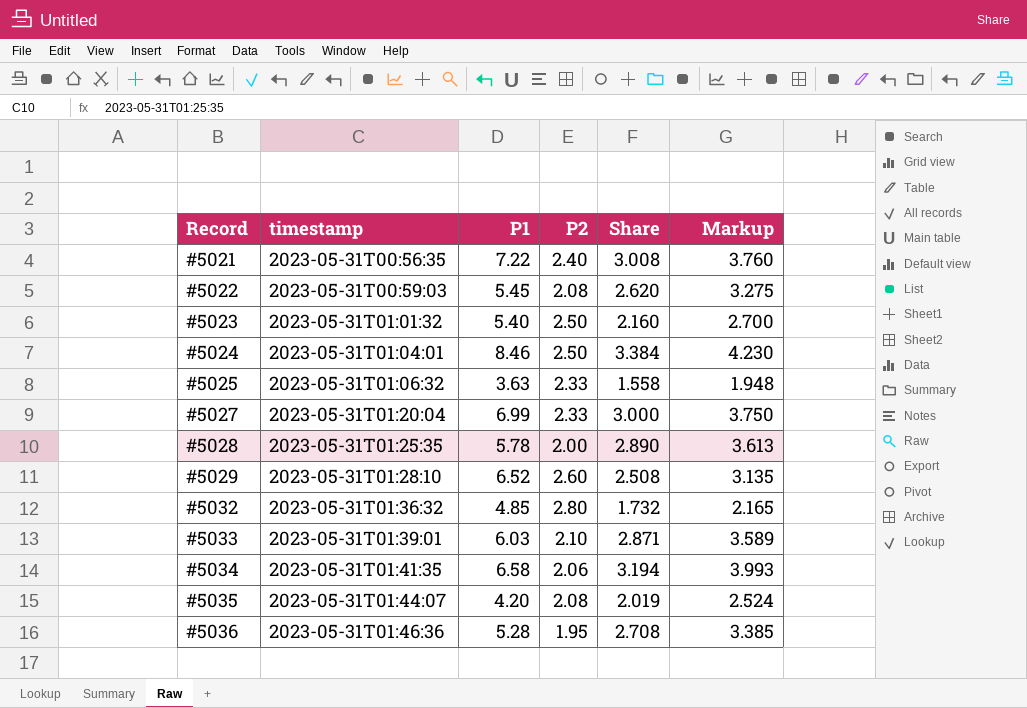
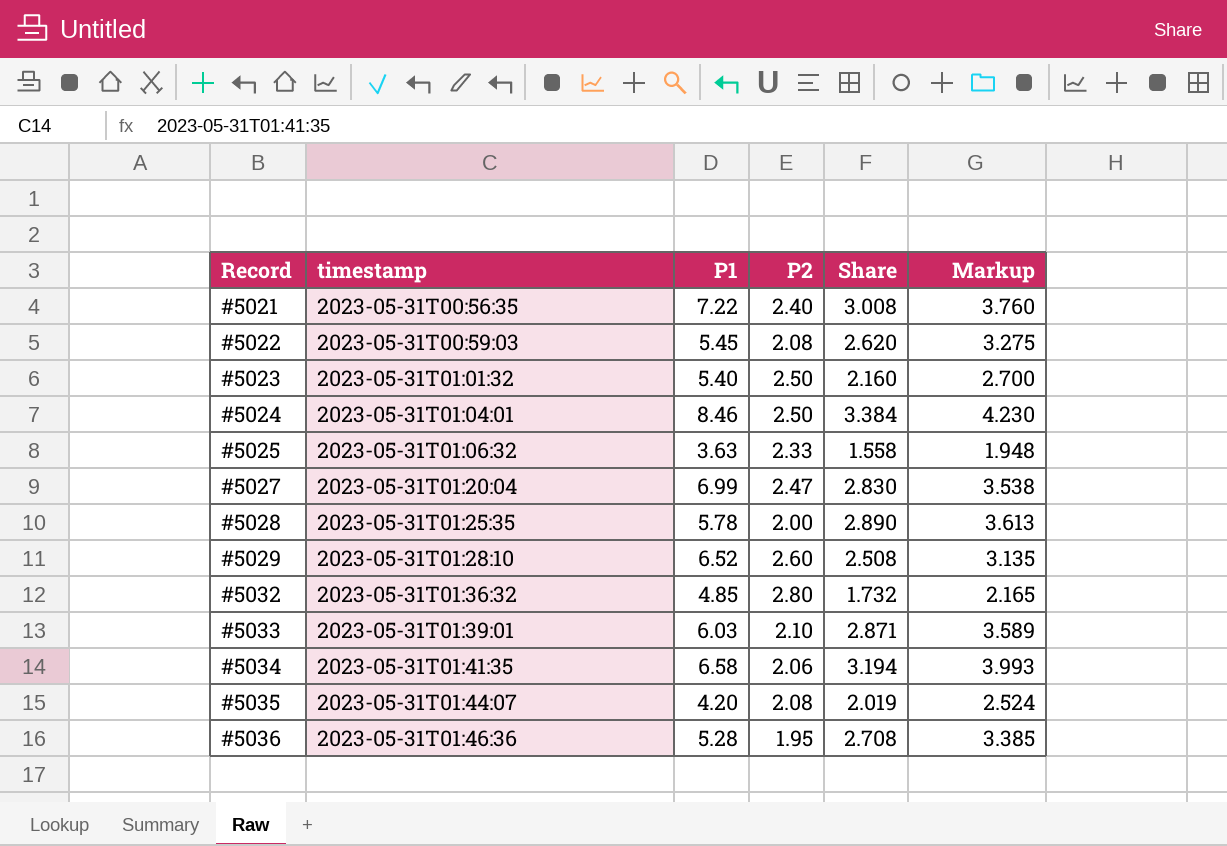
#5027 | P2: 2.33 -> 2.47
#5027 | Share: 3.000 -> 2.830
#5027 | Markup: 3.750 -> 3.538

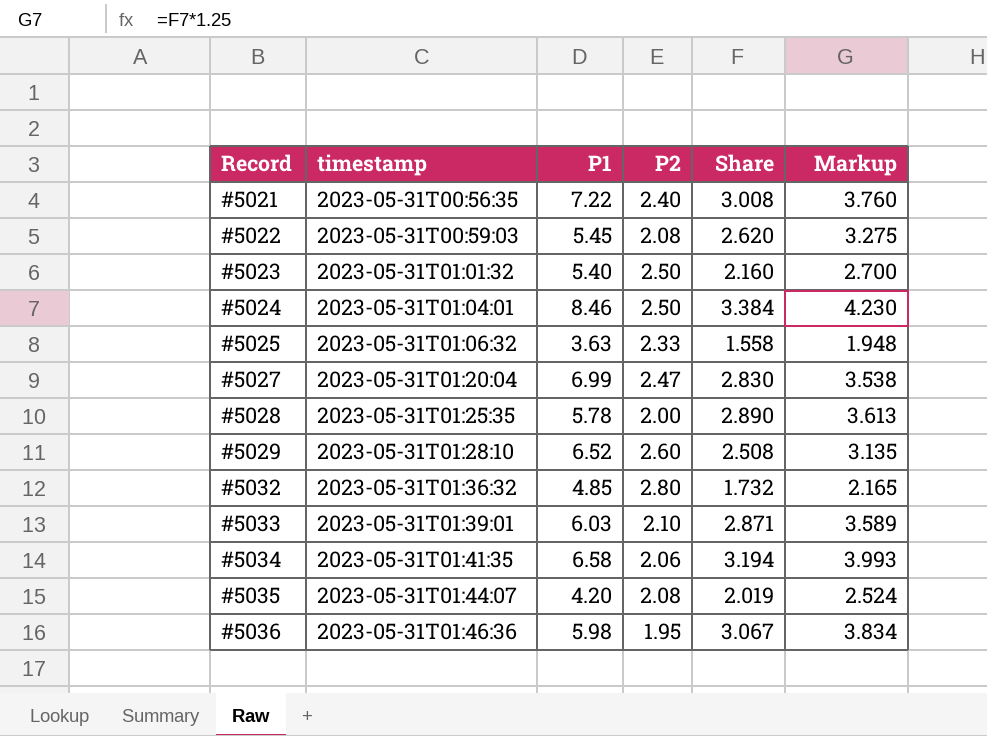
#5036 | P1: 5.28 -> 5.98
#5036 | Share: 2.708 -> 3.067
#5036 | Markup: 3.385 -> 3.834

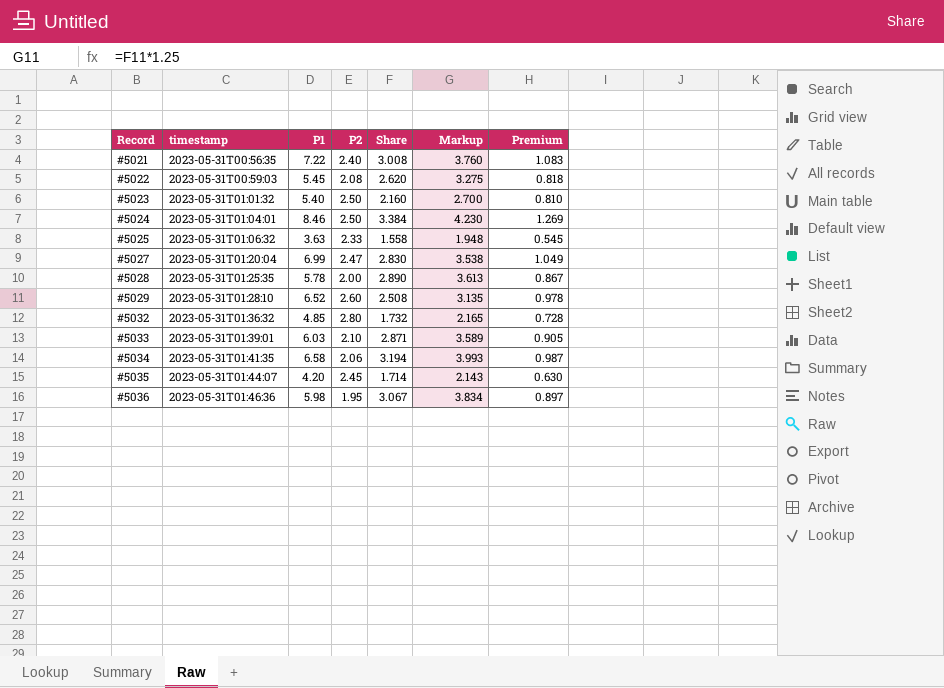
column Premium | formula: none -> [P1] * 0.15
#5035 | P2: 2.08 -> 2.45
#5035 | Share: 2.019 -> 1.714
#5035 | Markup: 2.524 -> 2.143

